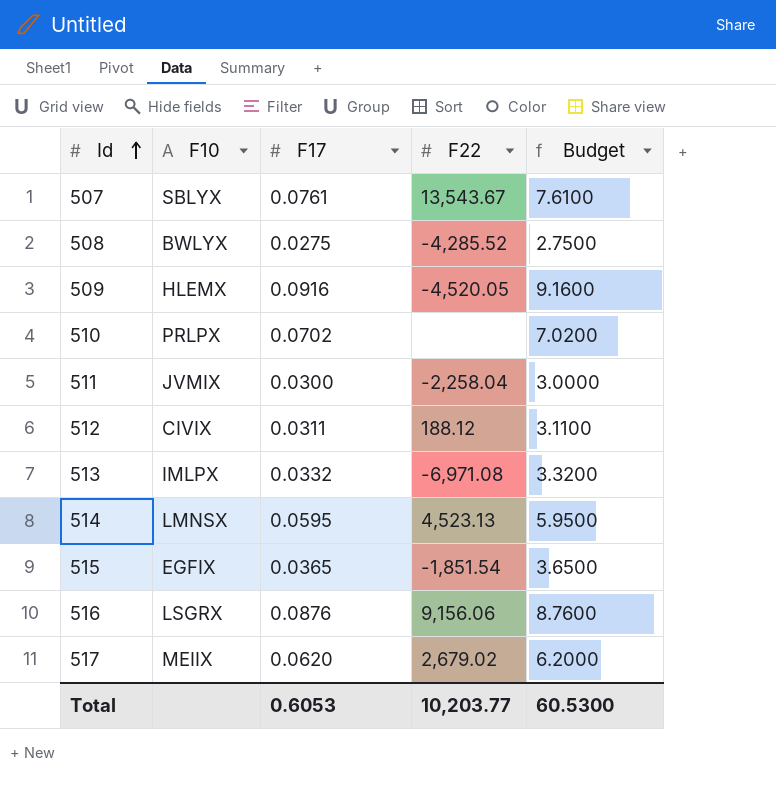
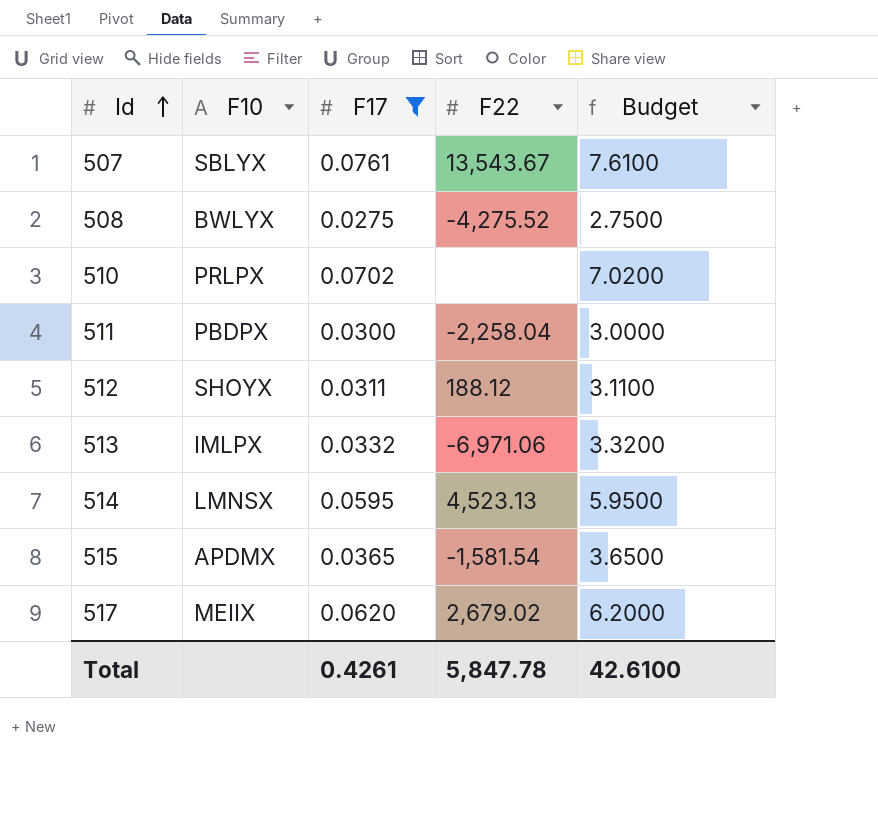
filter: none -> F17 <= 0.0761
508 | F22: -4,285.52 -> -4,275.52
511 | F10: JVMIX -> PBDPX
512 | F10: CIVIX -> SHOYX
513 | F22: -6,971.08 -> -6,971.06
515 | F10: EGFIX -> APDMX
515 | F22: -1,851.54 -> -1,581.54
Total | F17: 0.6053 -> 0.4261
Total | F22: 10,203.77 -> 5,847.78
Total | Budget: 60.5300 -> 42.6100

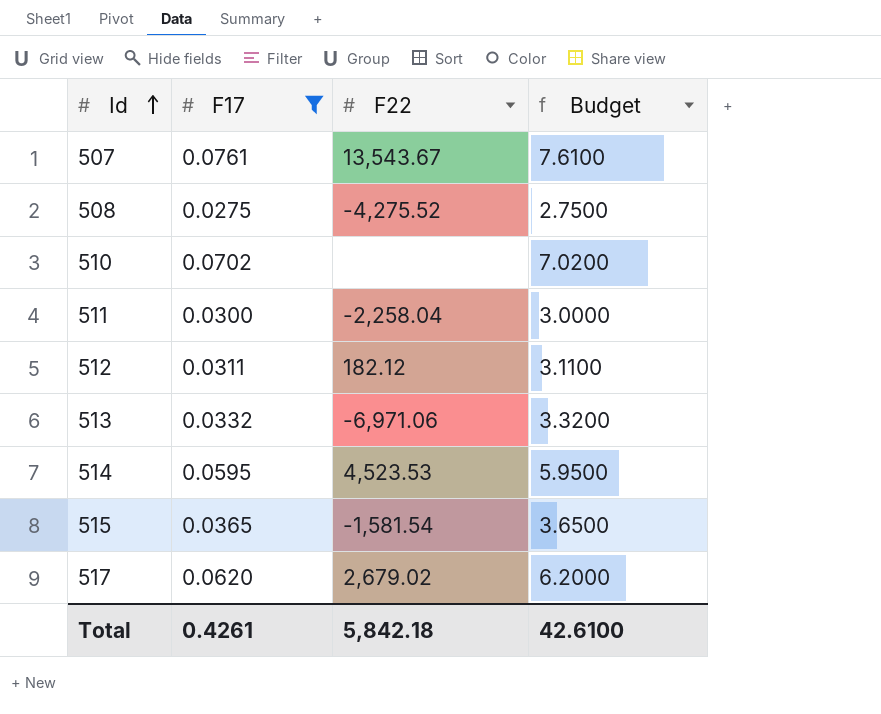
column F10 | position: 2 -> none
512 | F22: 188.12 -> 182.12
514 | F22: 4,523.13 -> 4,523.53
Total | F22: 5,847.78 -> 5,842.18

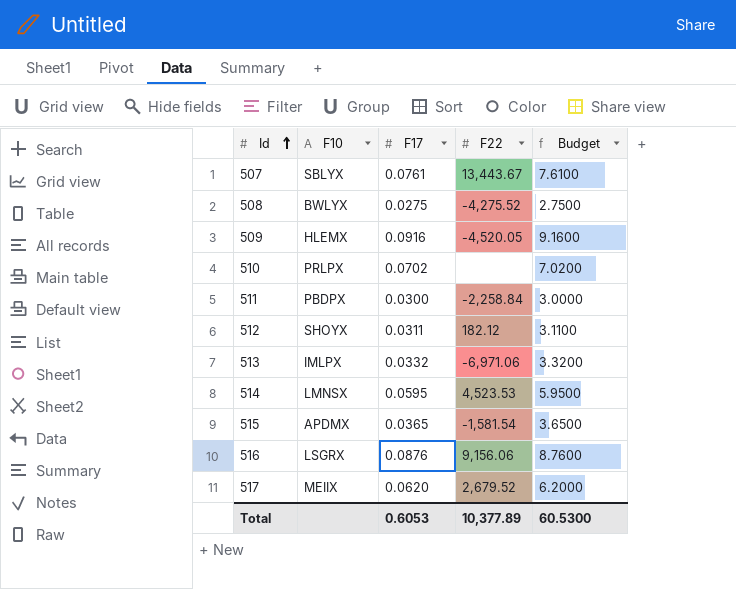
filter: F17 <= 0.0761 -> none
column F10 | position: none -> 2
507 | F22: 13,543.67 -> 13,443.67
511 | F22: -2,258.04 -> -2,258.84
517 | F22: 2,679.02 -> 2,679.52
Total | F17: 0.4261 -> 0.6053
Total | F22: 5,842.18 -> 10,377.89
Total | Budget: 42.6100 -> 60.5300

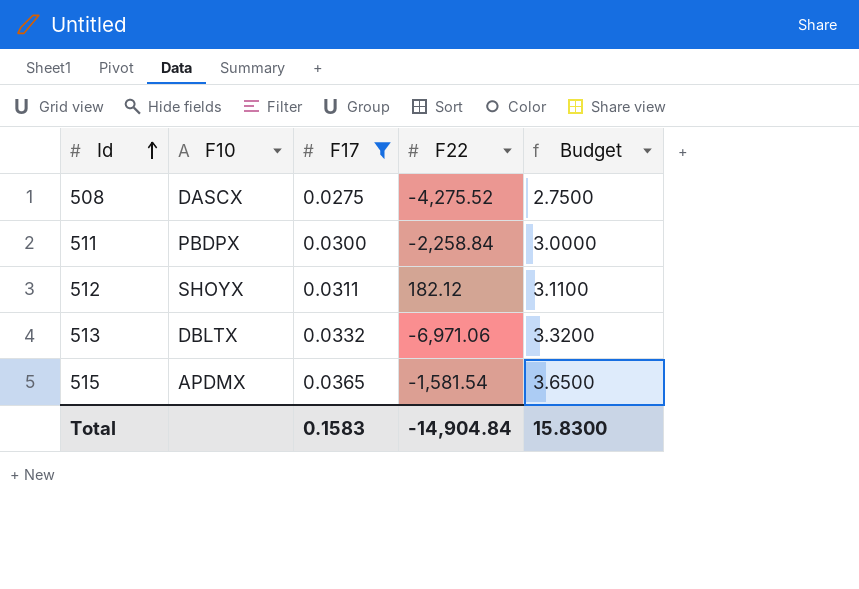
filter: none -> F17 <= 0.0365
508 | F10: BWLYX -> DASCX
513 | F10: IMLPX -> DBLTX
Total | F17: 0.6053 -> 0.1583
Total | F22: 10,377.89 -> -14,904.84
Total | Budget: 60.5300 -> 15.8300

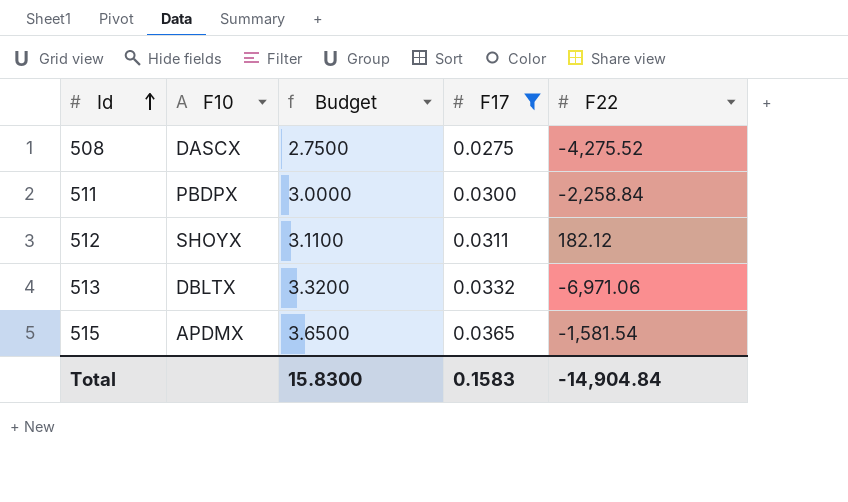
column Budget | position: 5 -> 3

